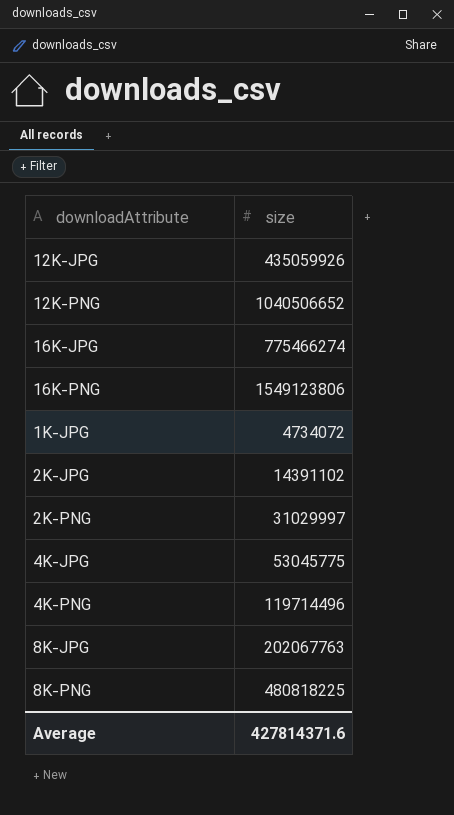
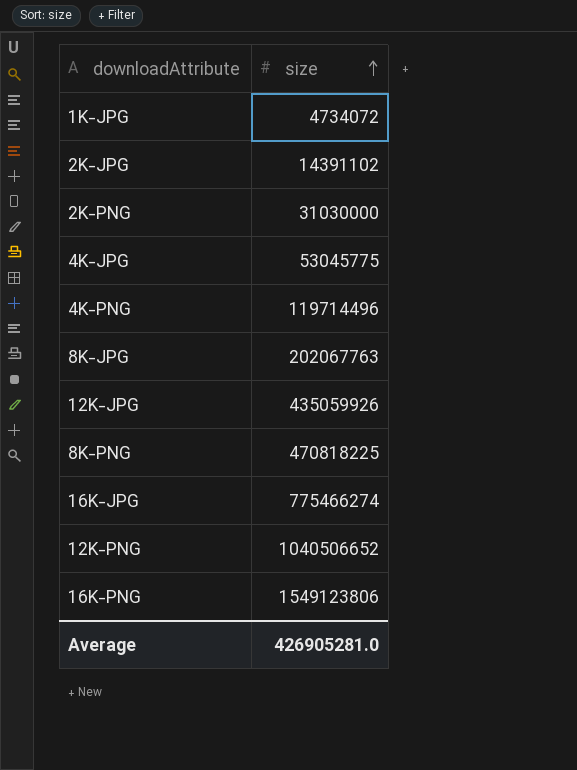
row order: none -> size ascending
2K-PNG | size: 31029997 -> 31030000
8K-PNG | size: 480818225 -> 470818225
Average | size: 427814371.6 -> 426905281.0

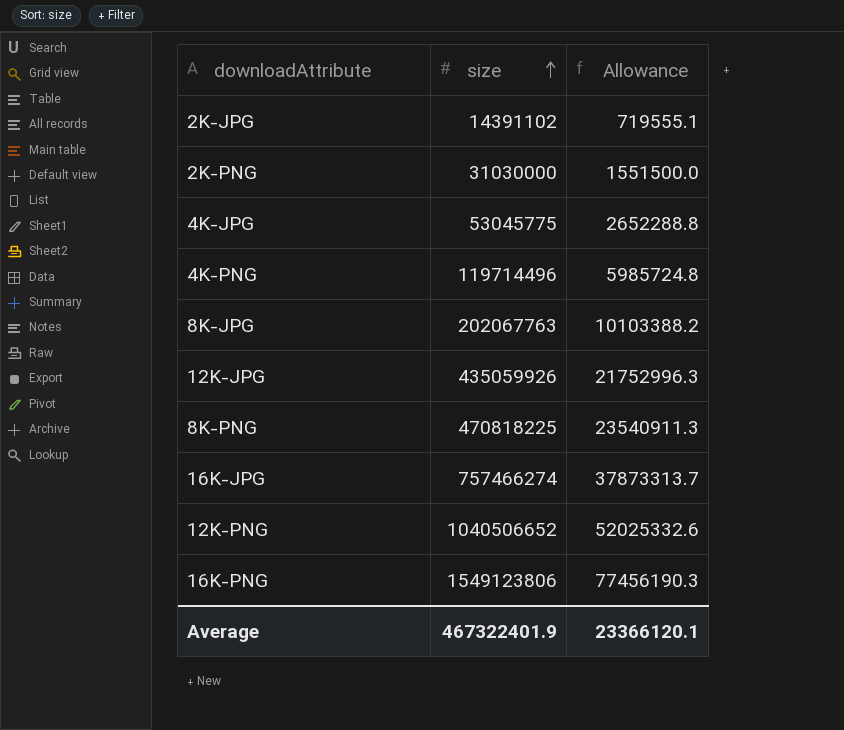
column Allowance | formula: none -> [size] * 0.05
row 1K-JPG: 4734072 -> none
16K-JPG | size: 775466274 -> 757466274
Average | size: 426905281.0 -> 467322401.9

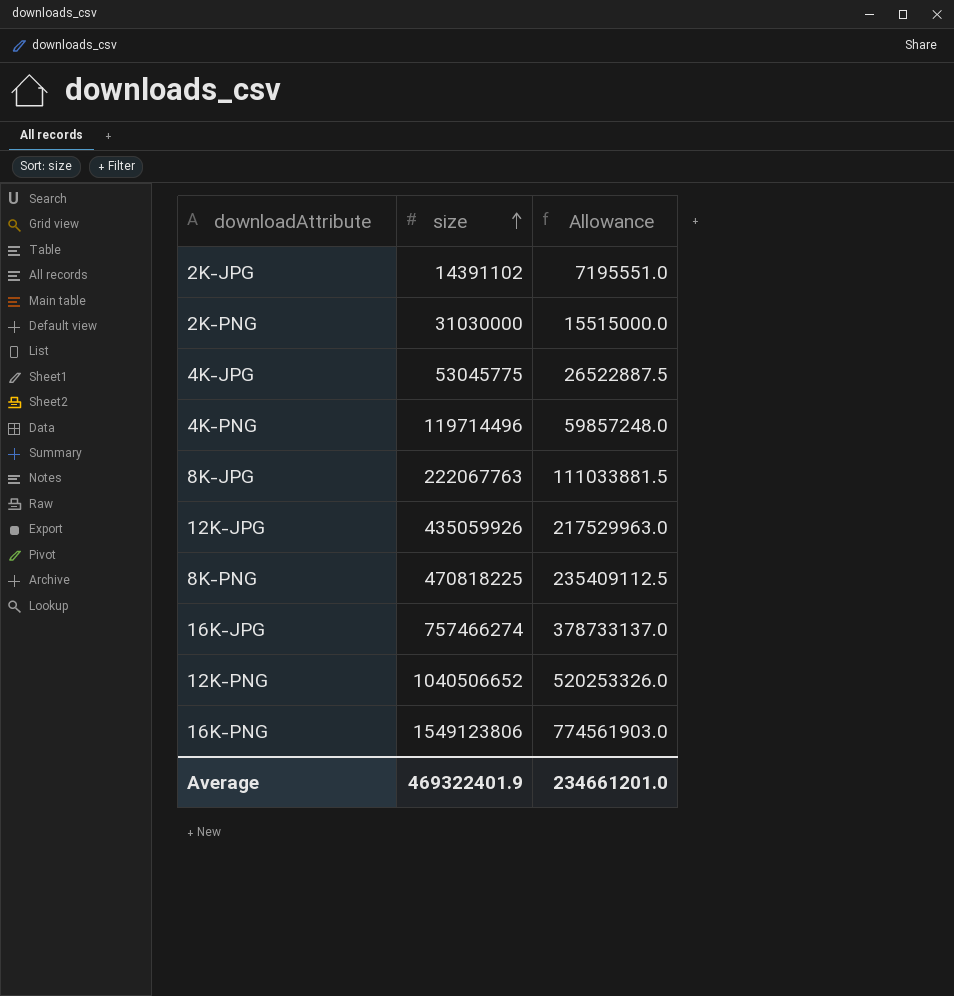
column Allowance | formula: [size] * 0.05 -> [size] * 0.5
8K-JPG | size: 202067763 -> 222067763
Average | size: 467322401.9 -> 469322401.9
Average | Allowance: 23366120.1 -> 234661201.0

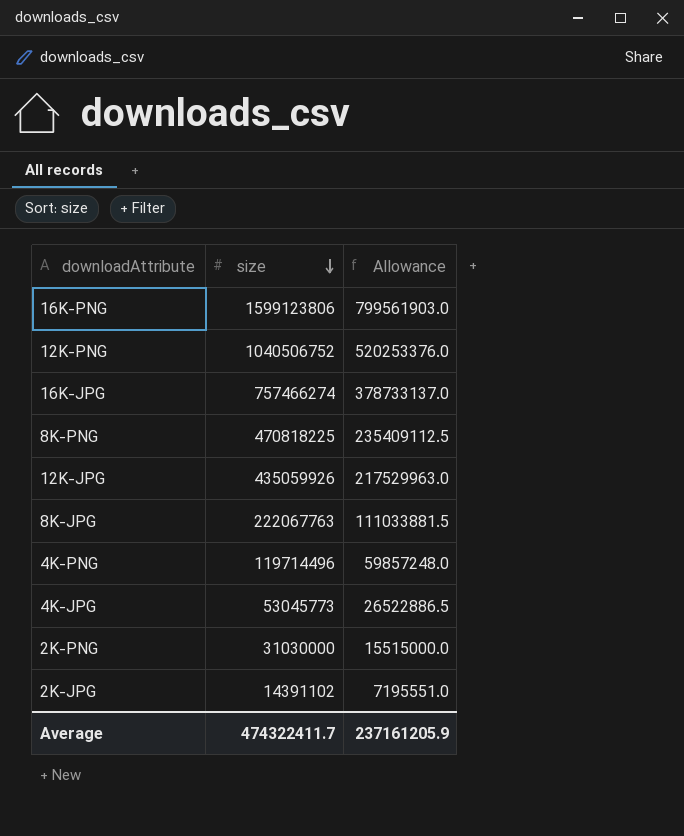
row order: size ascending -> size descending
16K-PNG | size: 1549123806 -> 1599123806
16K-PNG | Allowance: 774561903.0 -> 799561903.0
12K-PNG | size: 1040506652 -> 1040506752
12K-PNG | Allowance: 520253326.0 -> 520253376.0
4K-JPG | size: 53045775 -> 53045773
4K-JPG | Allowance: 26522887.5 -> 26522886.5
Average | size: 469322401.9 -> 474322411.7
Average | Allowance: 234661201.0 -> 237161205.9

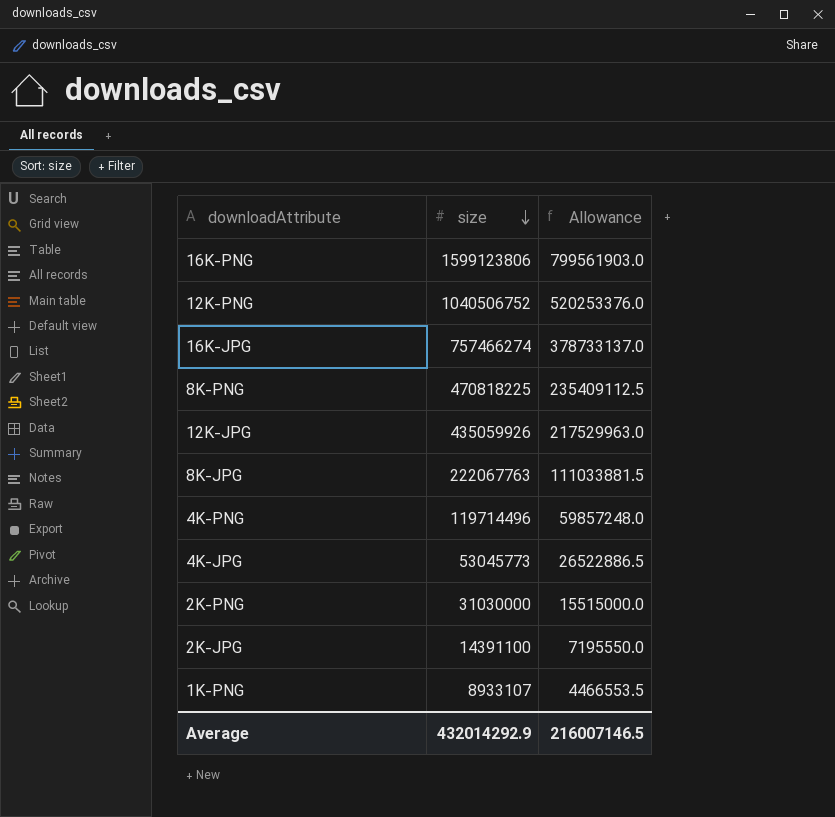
2K-JPG | size: 14391102 -> 14391100
2K-JPG | Allowance: 7195551.0 -> 7195550.0
row 1K-PNG: none -> 8933107 | 4466553.5
Average | size: 474322411.7 -> 432014292.9
Average | Allowance: 237161205.9 -> 216007146.5

